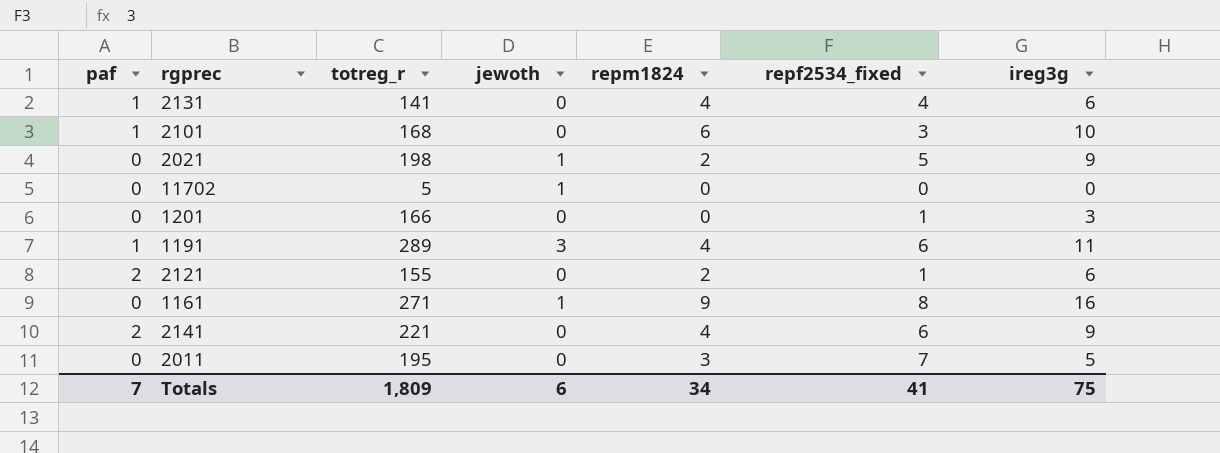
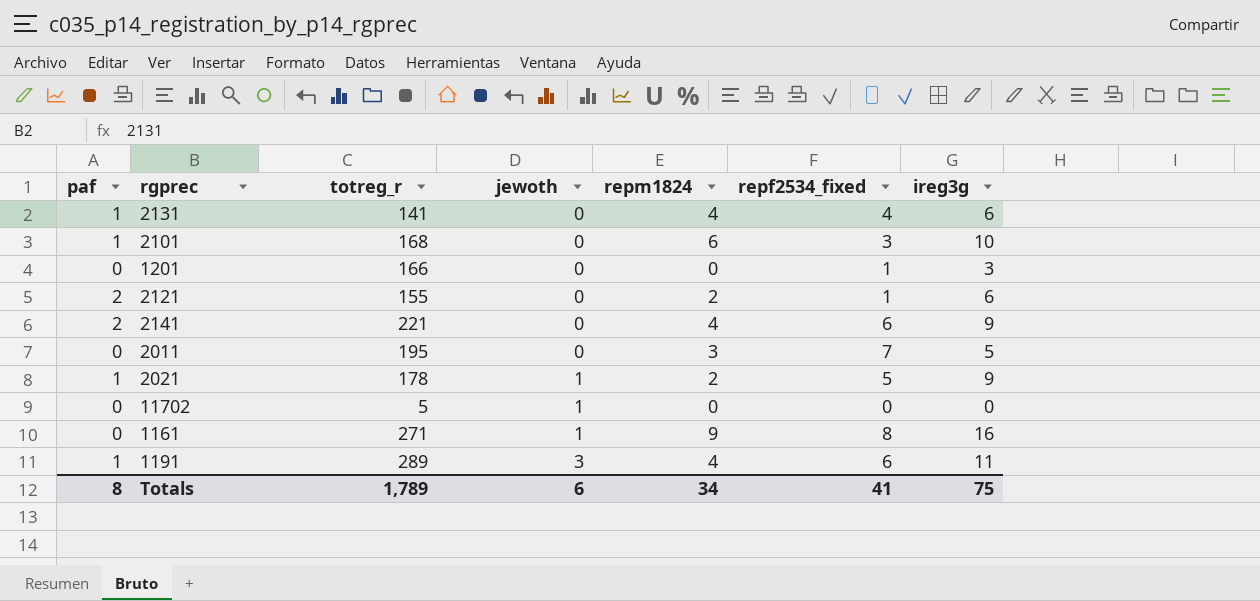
row order: none -> jewoth ascending
2021 | paf: 0 -> 1
2021 | totreg_r: 198 -> 178
Totals | paf: 7 -> 8
Totals | totreg_r: 1,809 -> 1,789

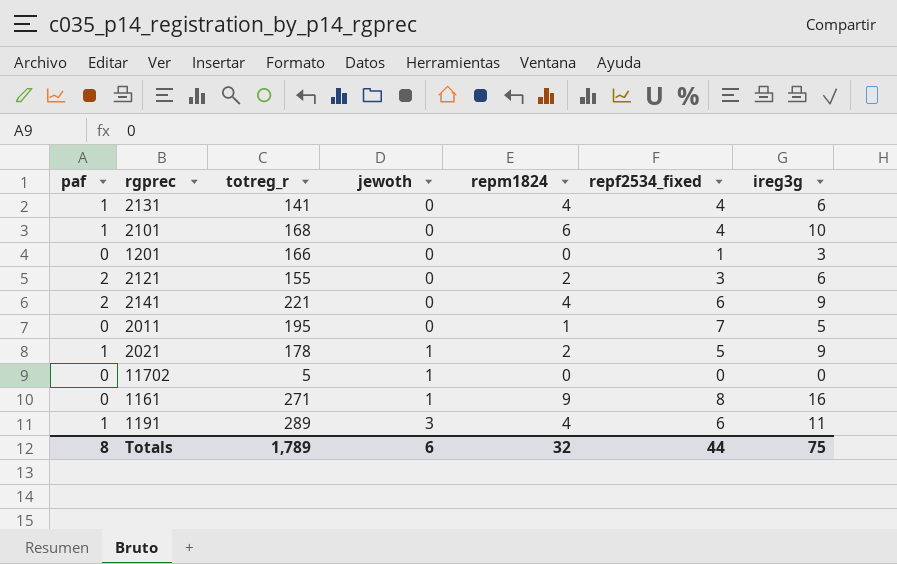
2101 | repf2534_fixed: 3 -> 4
2121 | repf2534_fixed: 1 -> 3
2011 | repm1824: 3 -> 1
Totals | repm1824: 34 -> 32
Totals | repf2534_fixed: 41 -> 44

